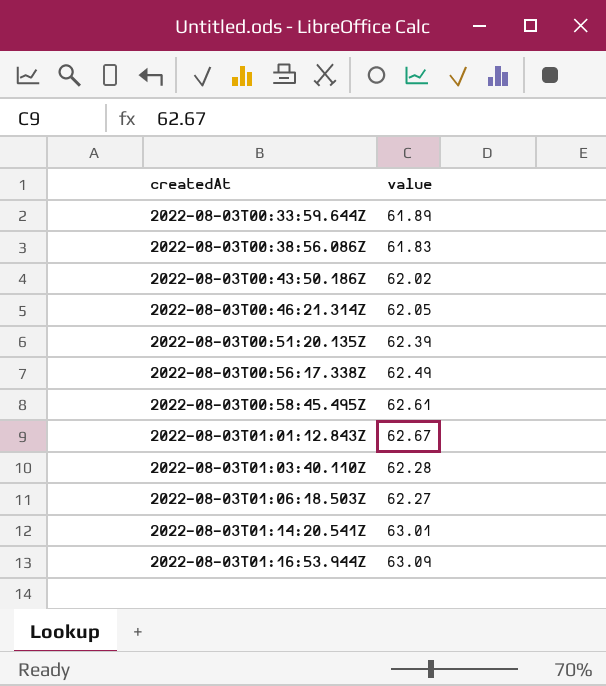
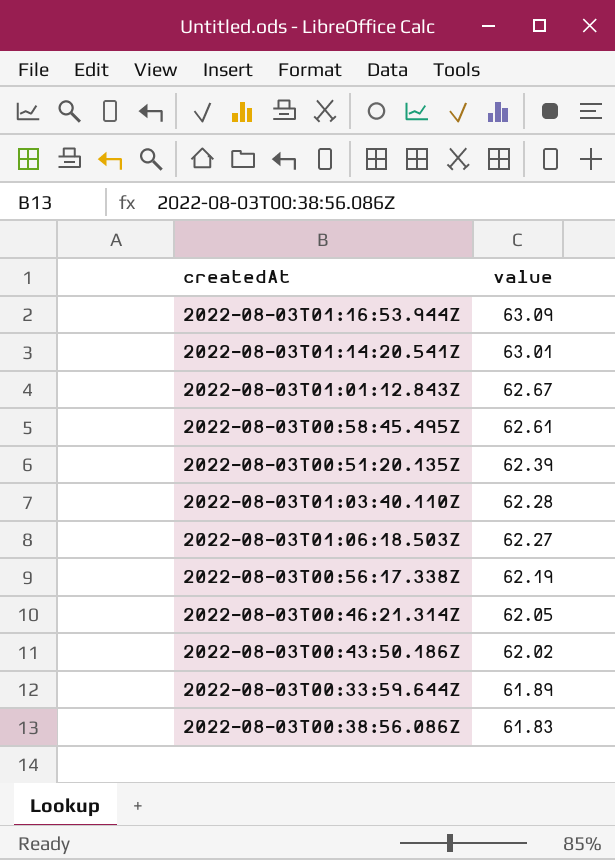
row order: createdAt ascending -> value descending
2022-08-03T00:56:17.338Z | value: 62.49 -> 62.19

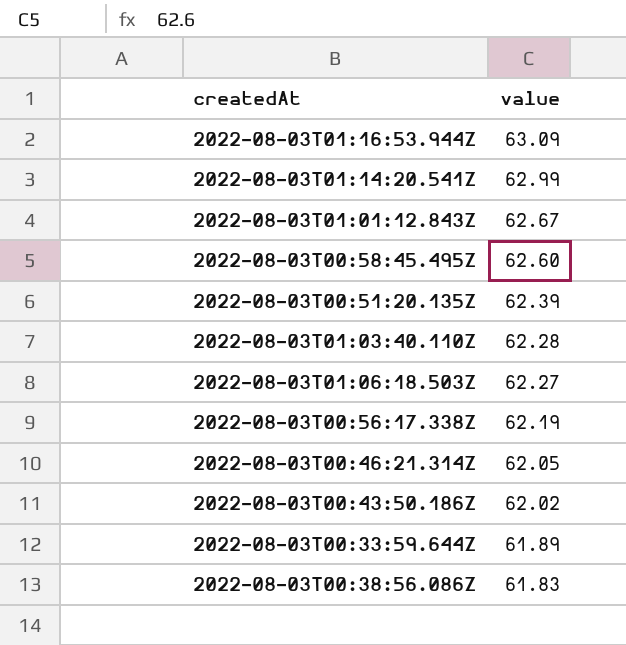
2022-08-03T01:14:20.541Z | value: 63.01 -> 62.99
2022-08-03T00:58:45.495Z | value: 62.61 -> 62.60

